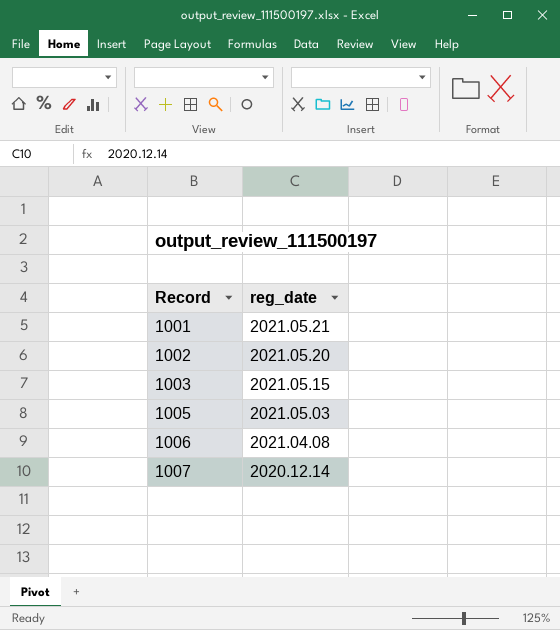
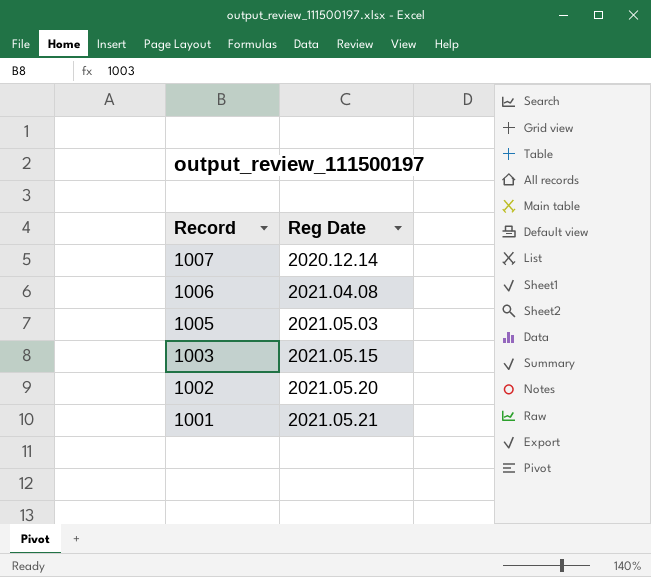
row order: Record ascending -> Record descending
column name: reg_date -> Reg Date

